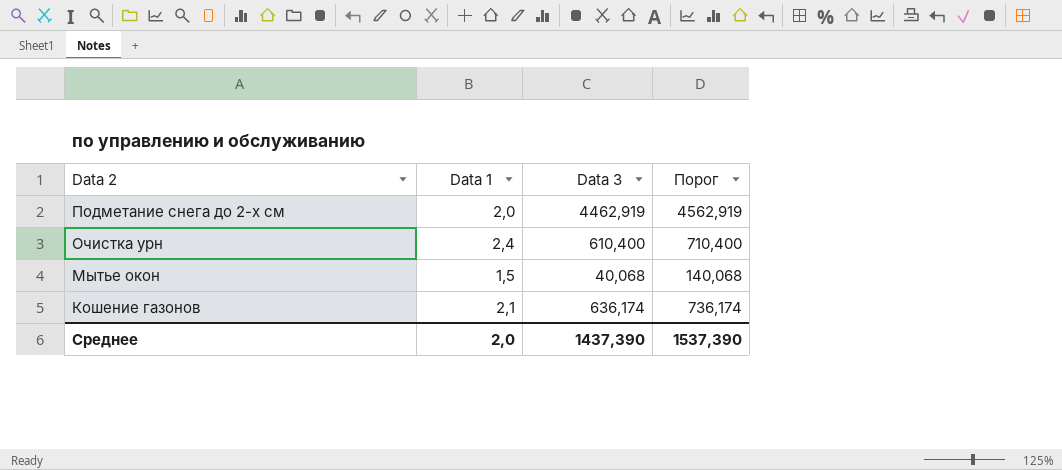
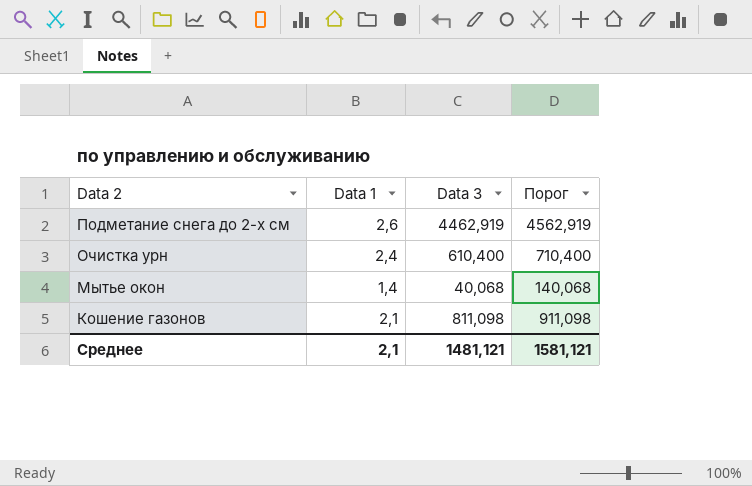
Подметание снега до 2-х см | Data 1: 2,0 -> 2,6
Мытье окон | Data 1: 1,5 -> 1,4
Кошение газонов | Data 3: 636,174 -> 811,098
Кошение газонов | Порог: 736,174 -> 911,098
Среднее | Data 1: 2,0 -> 2,1
Среднее | Data 3: 1437,390 -> 1481,121
Среднее | Порог: 1537,390 -> 1581,121

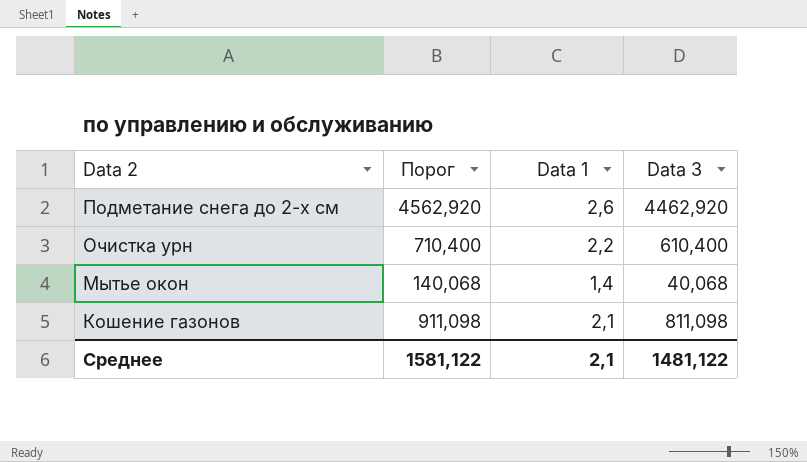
column Порог | position: 4 -> 2
Подметание снега до 2-х см | Порог: 4562,919 -> 4562,920
Подметание снега до 2-х см | Data 3: 4462,919 -> 4462,920
Очистка урн | Data 1: 2,4 -> 2,2
Среднее | Порог: 1581,121 -> 1581,122
Среднее | Data 3: 1481,121 -> 1481,122

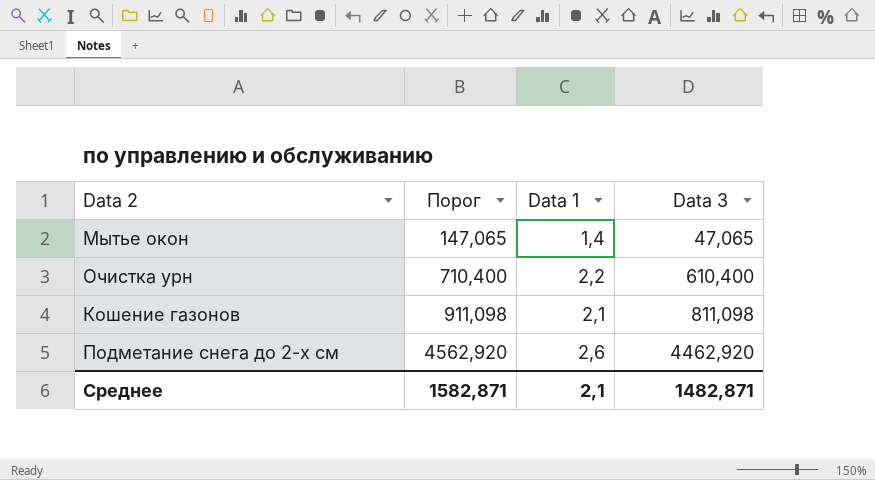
row order: Data 2 descending -> Порог ascending
Мытье окон | Порог: 140,068 -> 147,065
Мытье окон | Data 3: 40,068 -> 47,065
Среднее | Порог: 1581,122 -> 1582,871
Среднее | Data 3: 1481,122 -> 1482,871

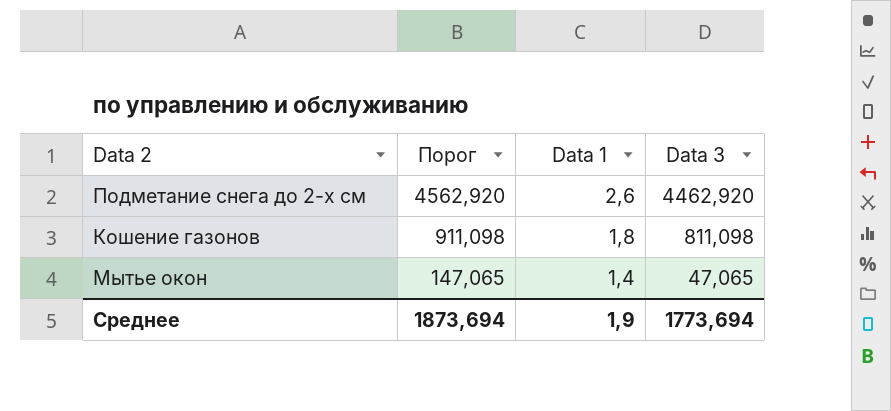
row order: Порог ascending -> Порог descending
row Очистка урн: 710,400 | 2,2 | 610,400 -> none
Кошение газонов | Data 1: 2,1 -> 1,8
Среднее | Порог: 1582,871 -> 1873,694
Среднее | Data 1: 2,1 -> 1,9
Среднее | Data 3: 1482,871 -> 1773,694

